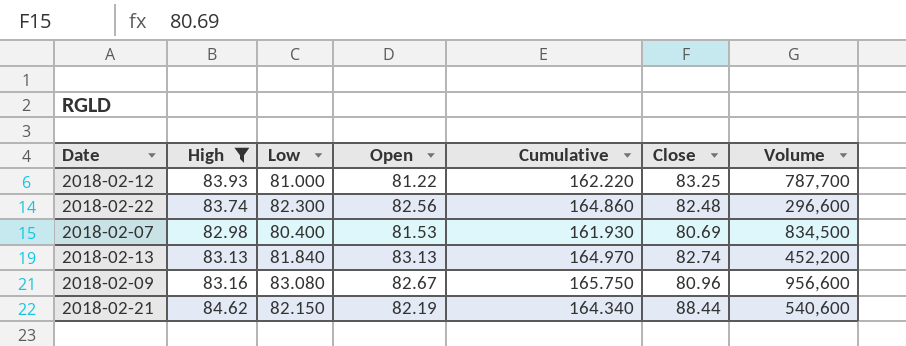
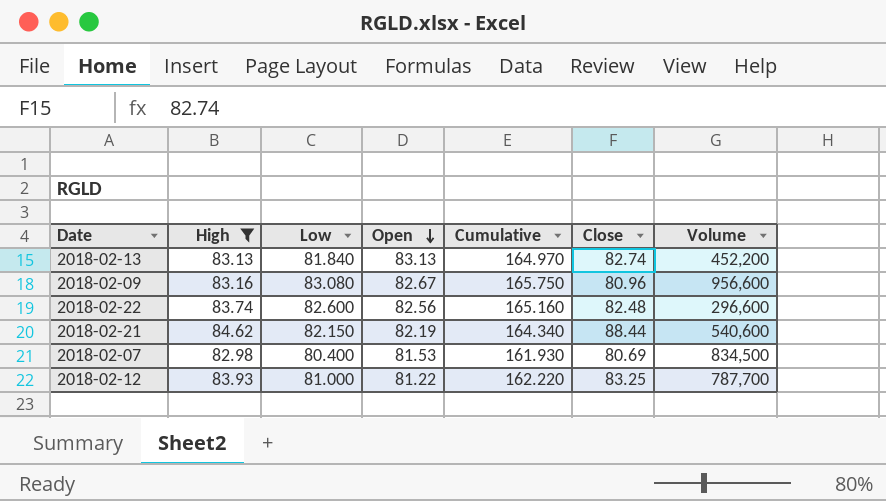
row order: none -> Open descending
2018-02-22 | Low: 82.300 -> 82.600
2018-02-22 | Cumulative: 164.860 -> 165.160

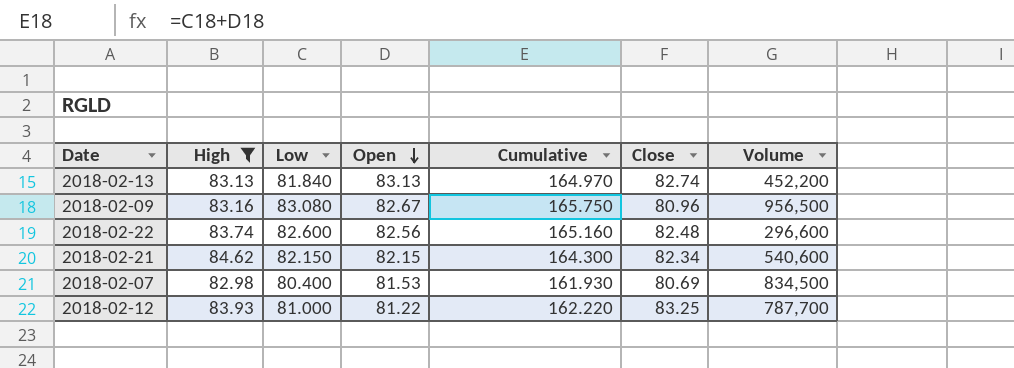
2018-02-09 | Volume: 956,600 -> 956,500
2018-02-21 | Open: 82.19 -> 82.15
2018-02-21 | Cumulative: 164.340 -> 164.300
2018-02-21 | Close: 88.44 -> 82.34

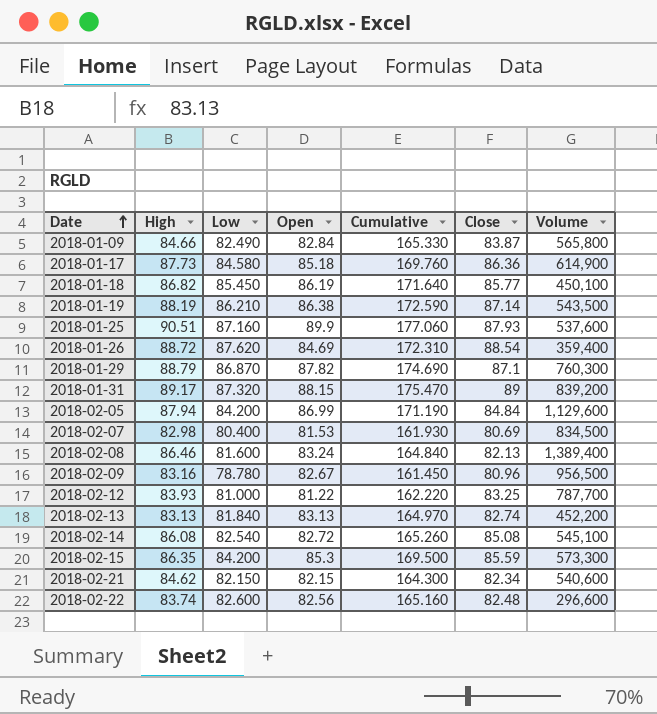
filter: High <= 84.62 -> none
row order: Open descending -> Date ascending
2018-02-09 | Low: 83.080 -> 78.780
2018-02-09 | Cumulative: 165.750 -> 161.450

